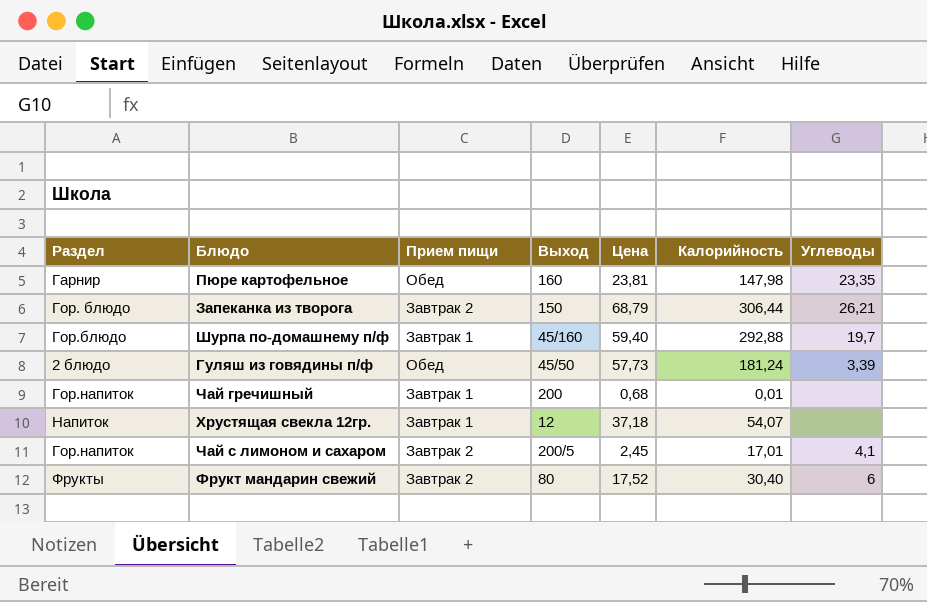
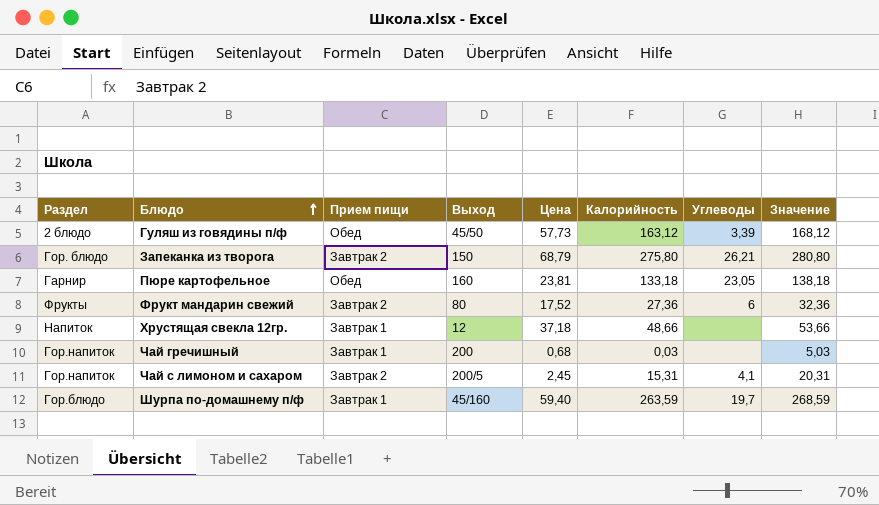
row order: none -> Блюдо ascending
column Значение | formula: none -> [Калорийность] + 5
Гуляш из говядины п/ф | Калорийность: 181,24 -> 163,12
Запеканка из творога | Калорийность: 306,44 -> 275,80
Пюре картофельное | Калорийность: 147,98 -> 133,18
Пюре картофельное | Углеводы: 23,35 -> 23,05
Фрукт мандарин свежий | Калорийность: 30,40 -> 27,36
Хрустящая свекла 12гр. | Калорийность: 54,07 -> 48,66
Чай гречишный | Калорийность: 0,01 -> 0,03
Чай с лимоном и сахаром | Калорийность: 17,01 -> 15,31
Шурпа по-домашнему п/ф | Калорийность: 292,88 -> 263,59

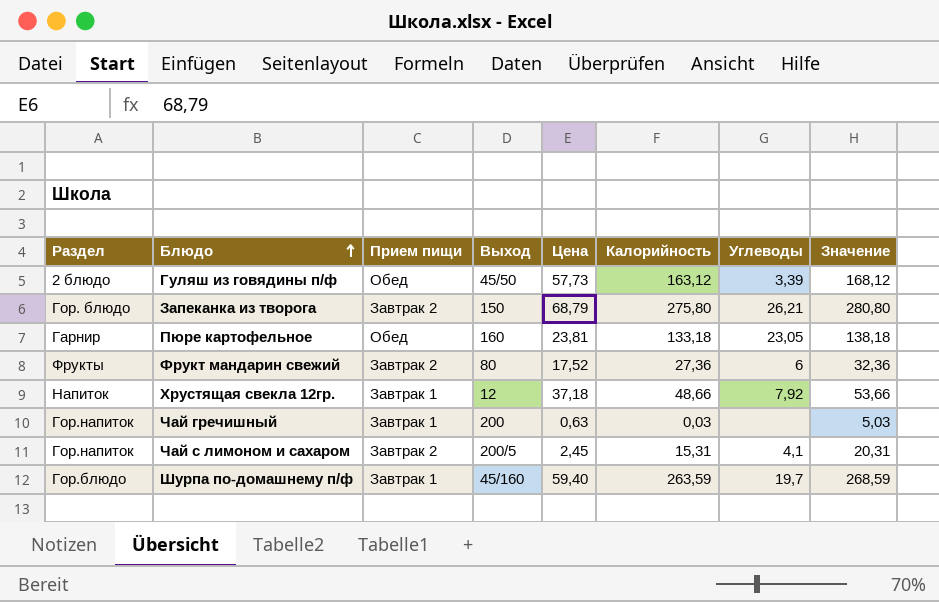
Хрустящая свекла 12гр. | Углеводы: none -> 7,92
Чай гречишный | Цена: 0,68 -> 0,63

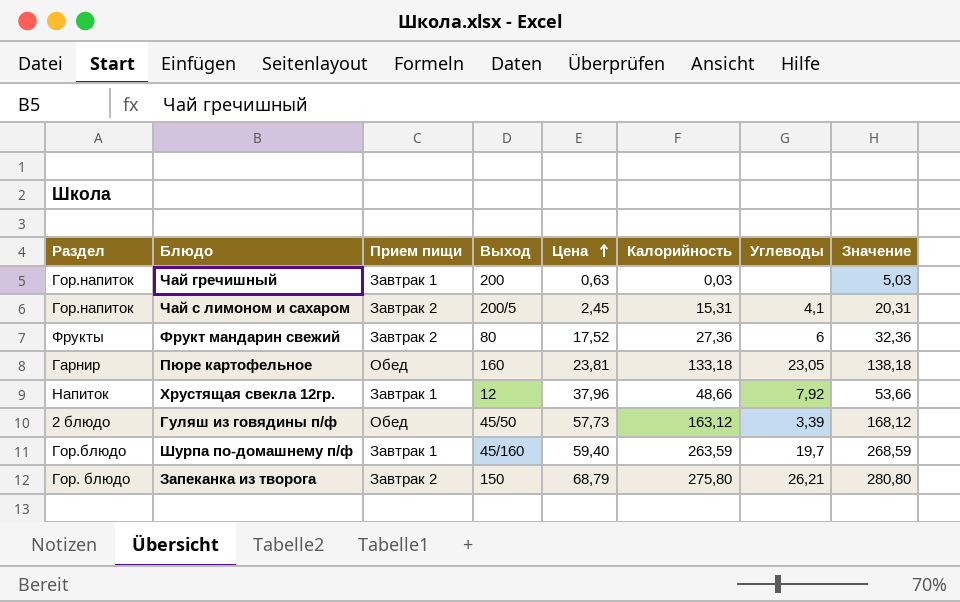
row order: Блюдо ascending -> Цена ascending
Хрустящая свекла 12гр. | Цена: 37,18 -> 37,96

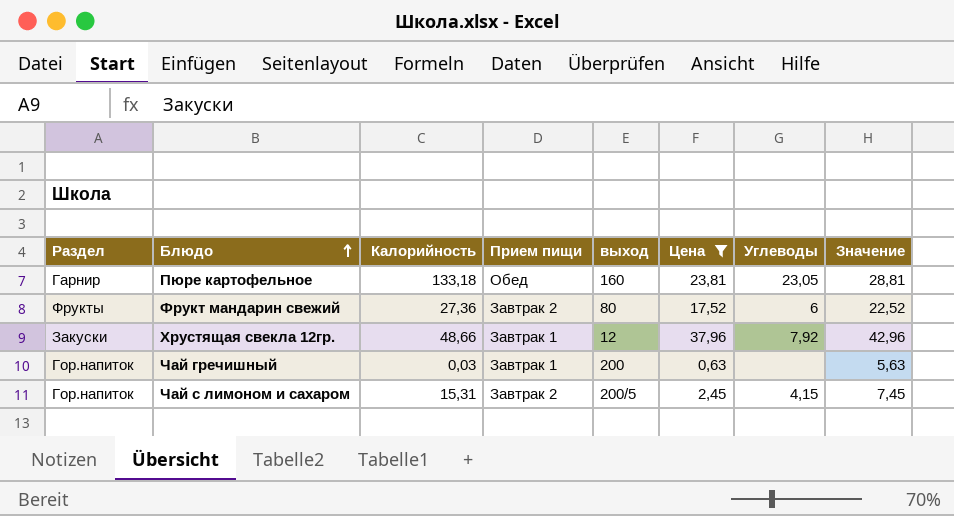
filter: none -> Цена <= 37,96
row order: Цена ascending -> Блюдо ascending
column Калорийность | position: 6 -> 3
column name: Выход -> выход
column Значение | formula: [Калорийность] + 5 -> [Цена] + 5
Хрустящая свекла 12гр. | Раздел: Напиток -> Закуски
Чай с лимоном и сахаром | Углеводы: 4,1 -> 4,15

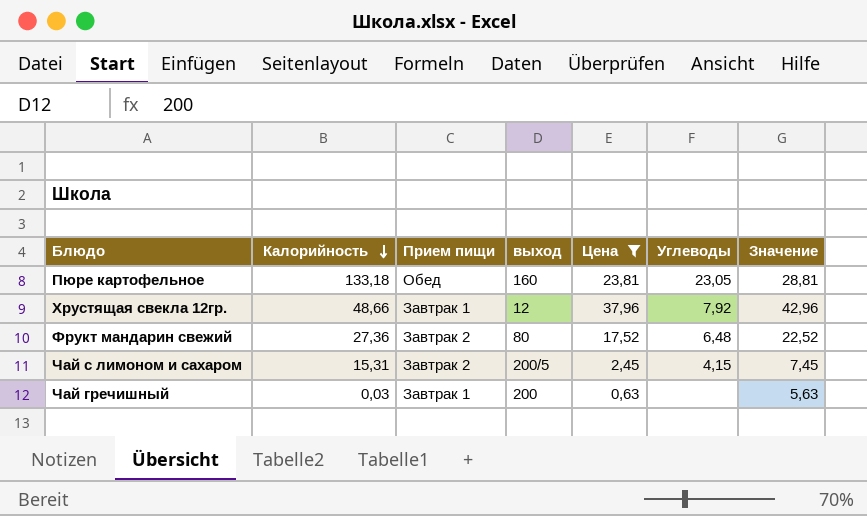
row order: Блюдо ascending -> Калорийность descending
column Раздел | position: 1 -> none
Фрукт мандарин свежий | Углеводы: 6 -> 6,48

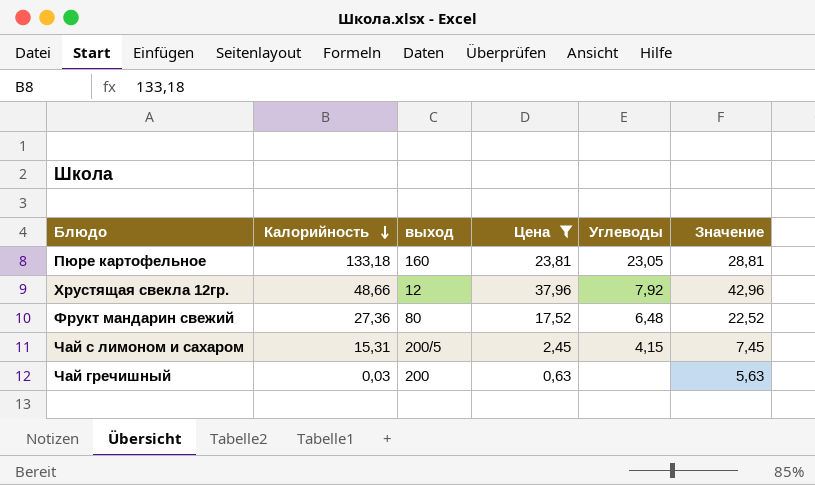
column Прием пищи | position: 3 -> none

